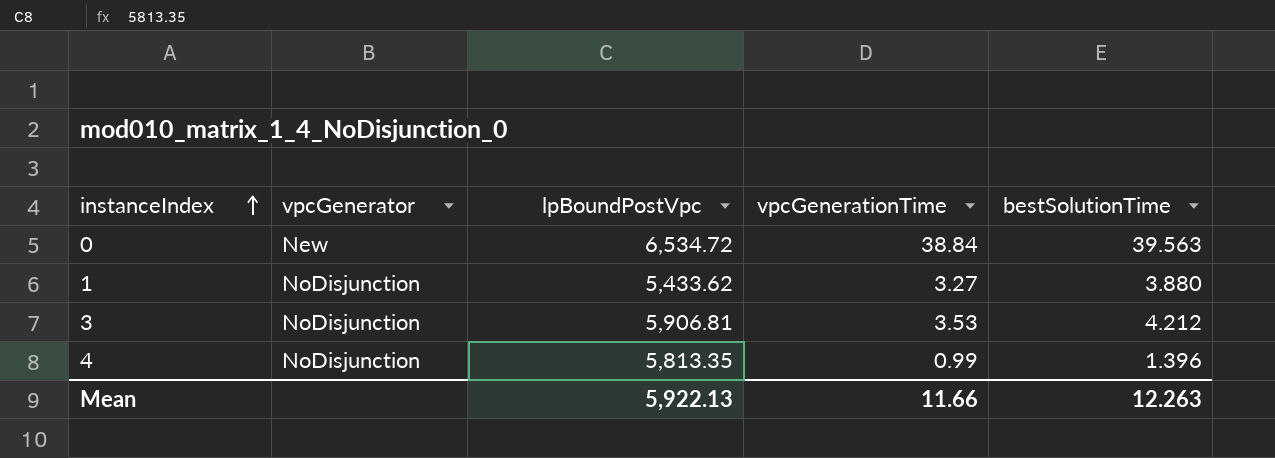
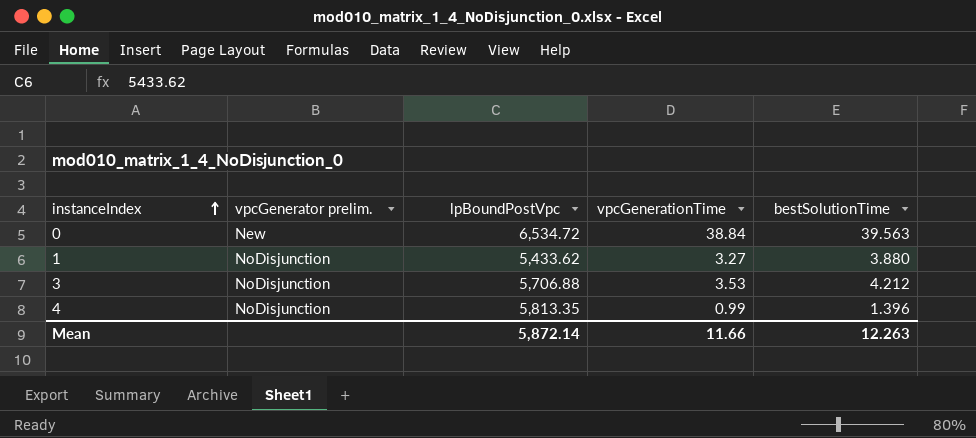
column name: vpcGenerator -> vpcGenerator prelim.
3 | lpBoundPostVpc: 5,906.81 -> 5,706.88
Mean | lpBoundPostVpc: 5,922.13 -> 5,872.14

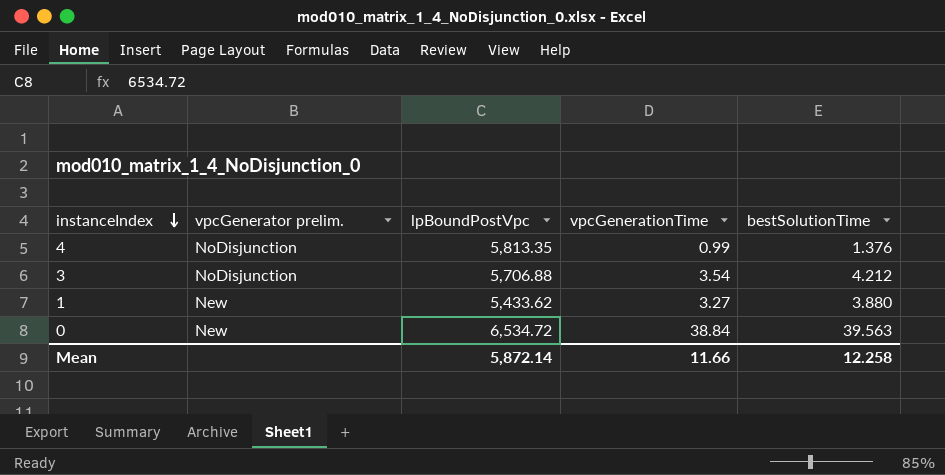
row order: instanceIndex ascending -> instanceIndex descending
4 | bestSolutionTime: 1.396 -> 1.376
3 | vpcGenerationTime: 3.53 -> 3.54
1 | vpcGenerator prelim.: NoDisjunction -> New
Mean | bestSolutionTime: 12.263 -> 12.258

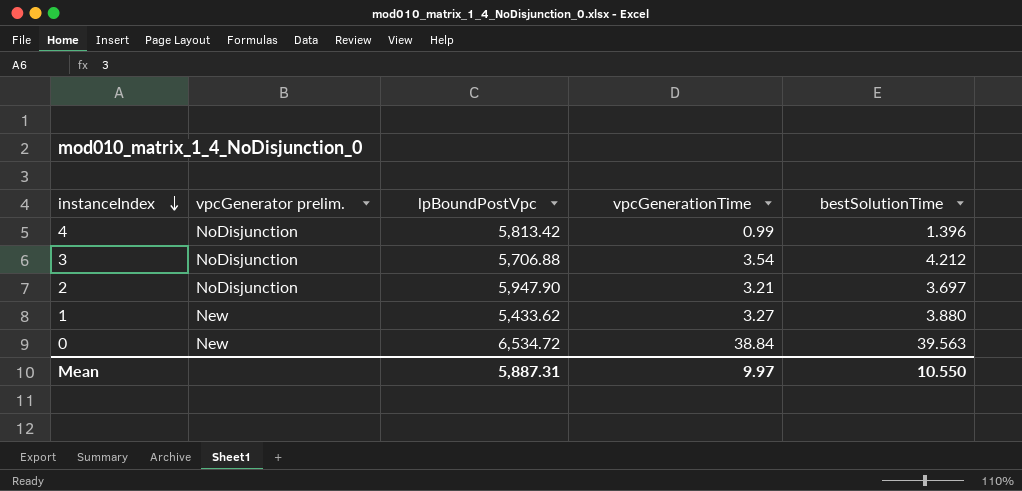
4 | lpBoundPostVpc: 5,813.35 -> 5,813.42
4 | bestSolutionTime: 1.376 -> 1.396
row 2: none -> NoDisjunction | 5,947.90 | 3.21 | 3.697
Mean | lpBoundPostVpc: 5,872.14 -> 5,887.31
Mean | vpcGenerationTime: 11.66 -> 9.97
Mean | bestSolutionTime: 12.258 -> 10.550

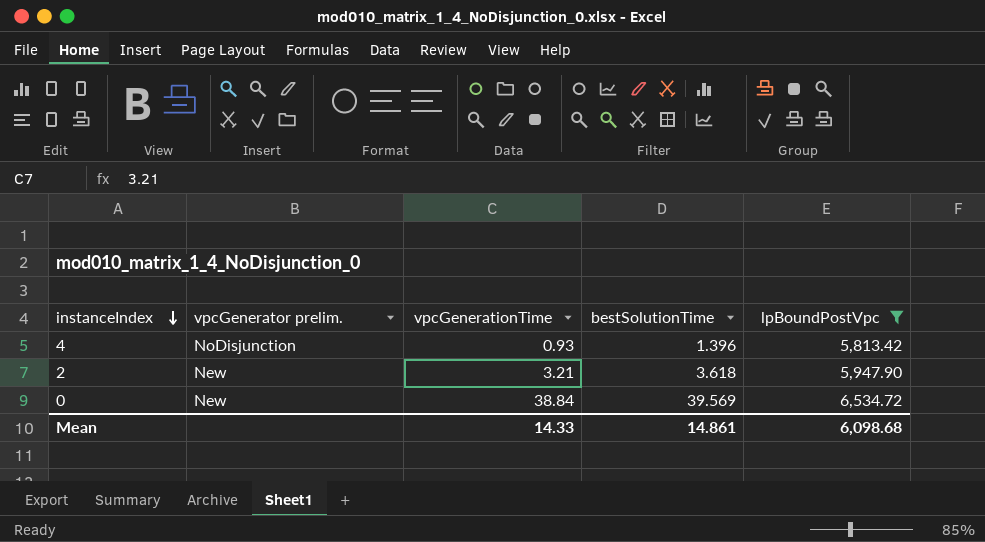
filter: none -> lpBoundPostVpc >= 5,813.42
column lpBoundPostVpc | position: 3 -> 5
4 | vpcGenerationTime: 0.99 -> 0.93
2 | vpcGenerator prelim.: NoDisjunction -> New
2 | bestSolutionTime: 3.697 -> 3.618
0 | bestSolutionTime: 39.563 -> 39.569
Mean | vpcGenerationTime: 9.97 -> 14.33
Mean | bestSolutionTime: 10.550 -> 14.861
Mean | lpBoundPostVpc: 5,887.31 -> 6,098.68

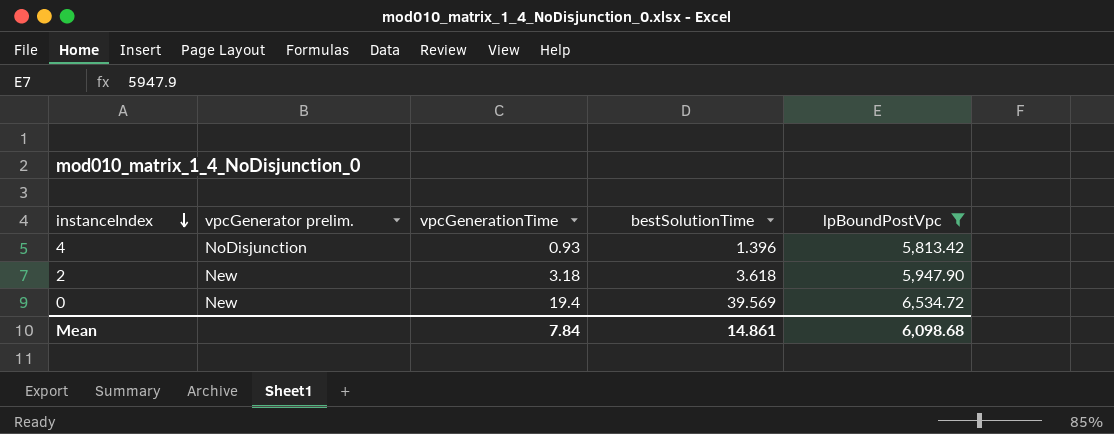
2 | vpcGenerationTime: 3.21 -> 3.18
0 | vpcGenerationTime: 38.84 -> 19.4
Mean | vpcGenerationTime: 14.33 -> 7.84

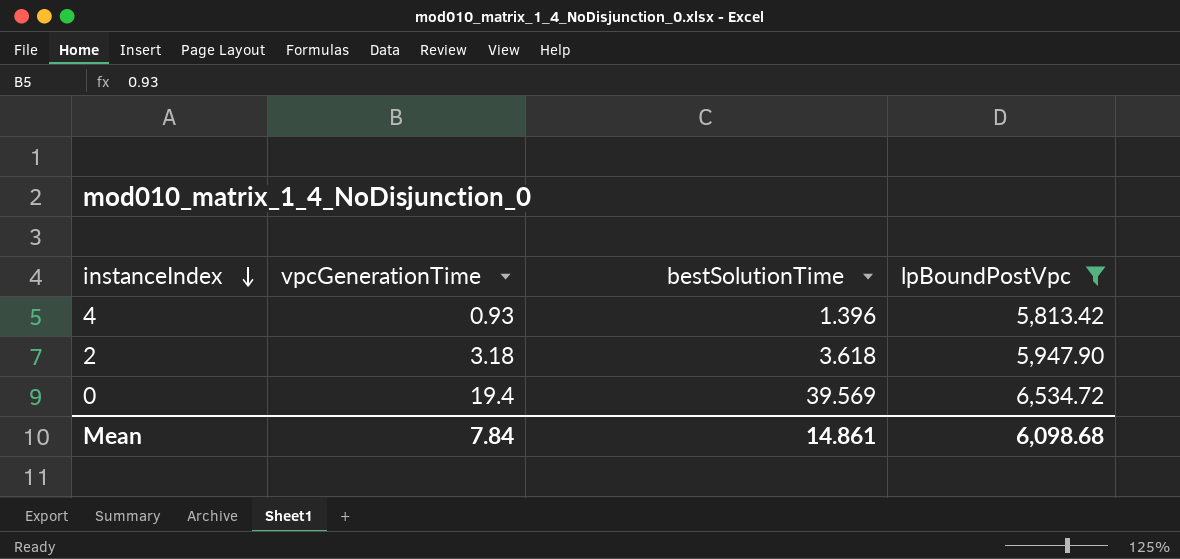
column vpcGenerator prelim. | position: 2 -> none

